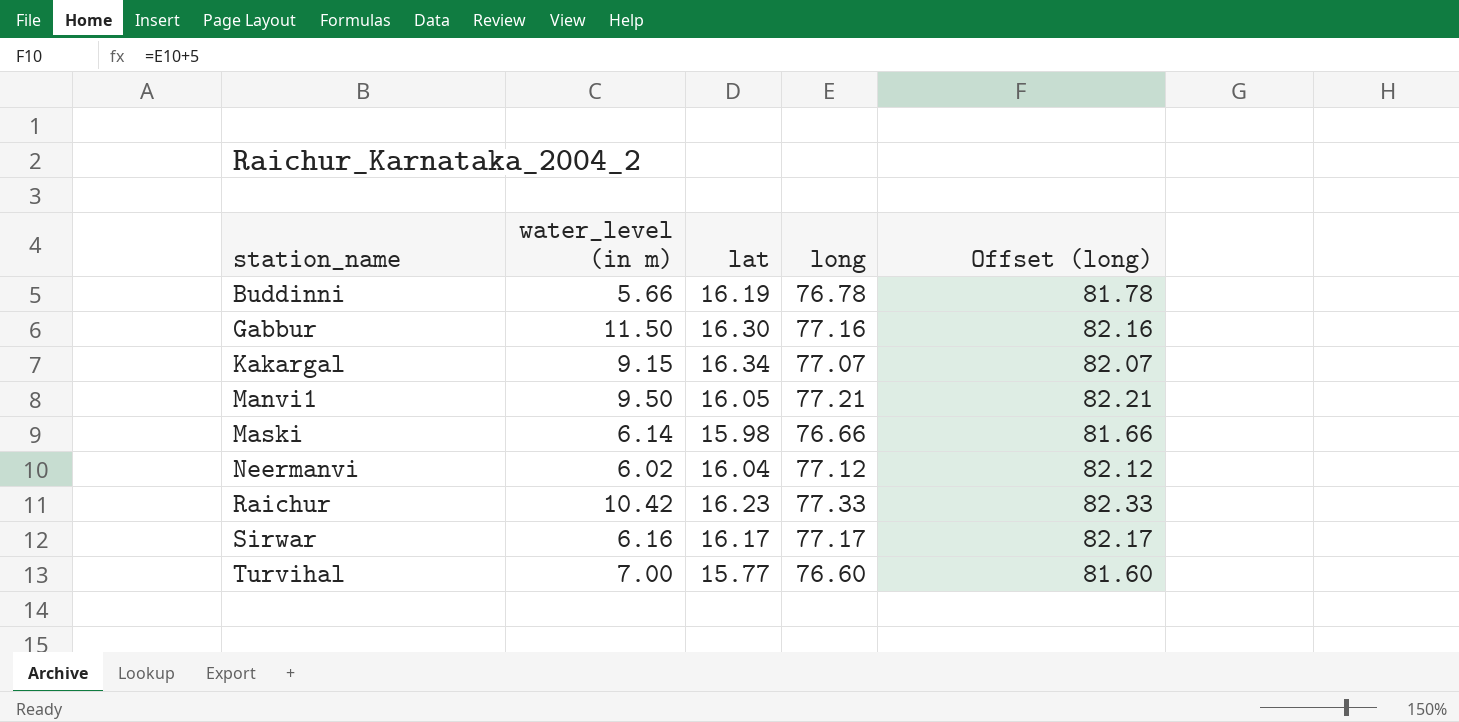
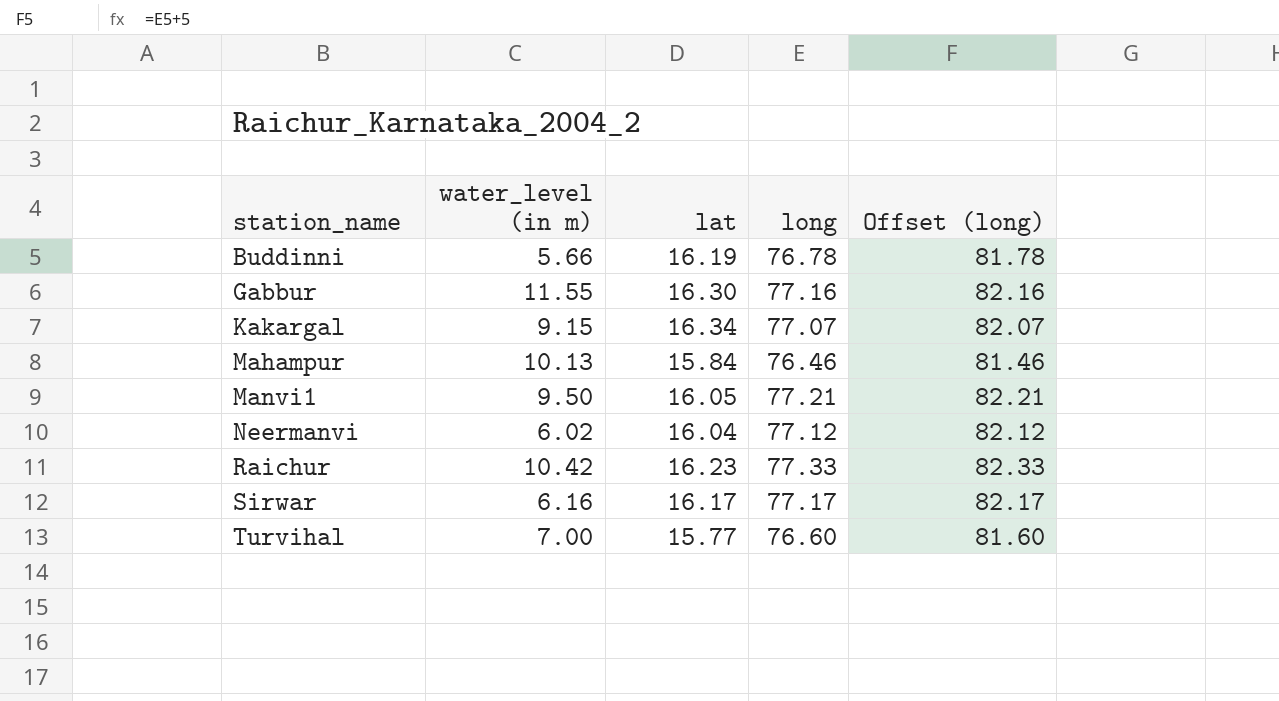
row Maski: 6.14 | 15.98 | 76.66 | 81.66 -> none
Gabbur | water_level (in m): 11.50 -> 11.55
row Mahampur: none -> 10.13 | 15.84 | 76.46 | 81.46

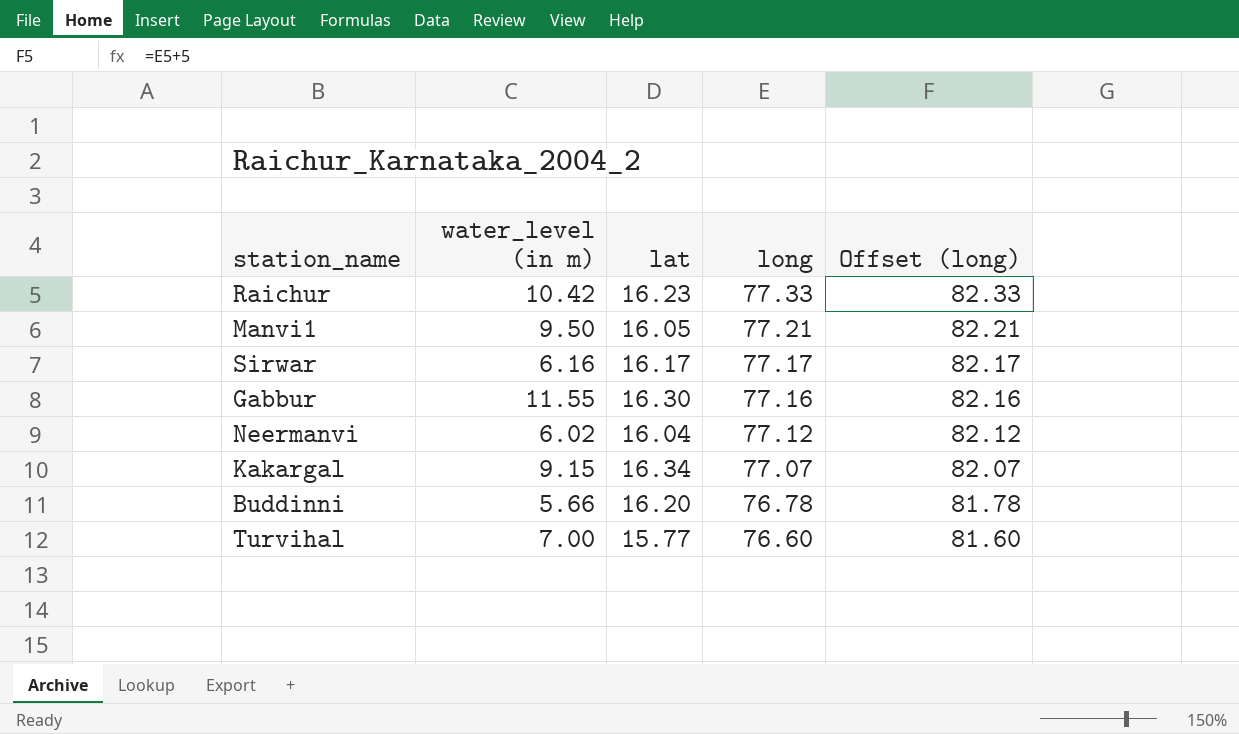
row order: station_name ascending -> long descending
row Mahampur: 10.13 | 15.84 | 76.46 | 81.46 -> none
Buddinni | lat: 16.19 -> 16.20

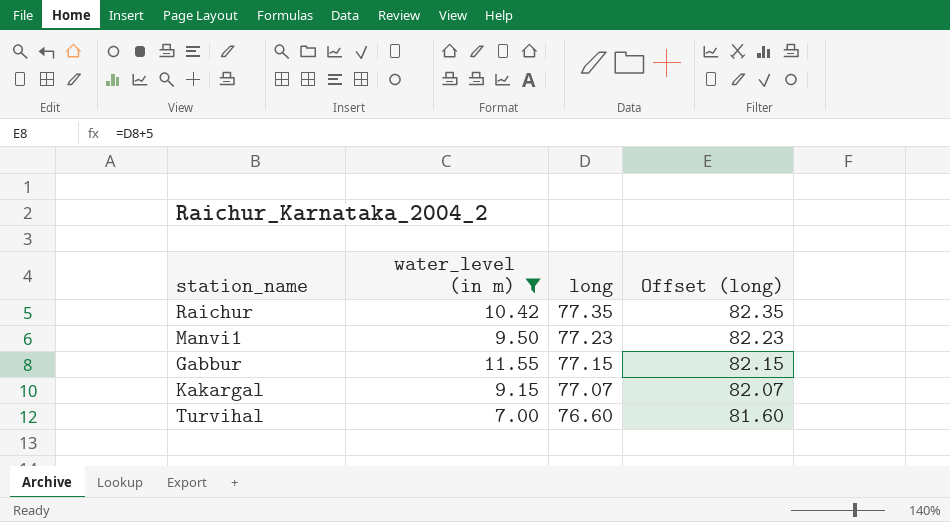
filter: none -> water_level (in m) >= 7.00
column lat | position: 3 -> none
Raichur | long: 77.33 -> 77.35
Raichur | Offset (long): 82.33 -> 82.35
Manvi1 | long: 77.21 -> 77.23
Manvi1 | Offset (long): 82.21 -> 82.23
Gabbur | long: 77.16 -> 77.15
Gabbur | Offset (long): 82.16 -> 82.15

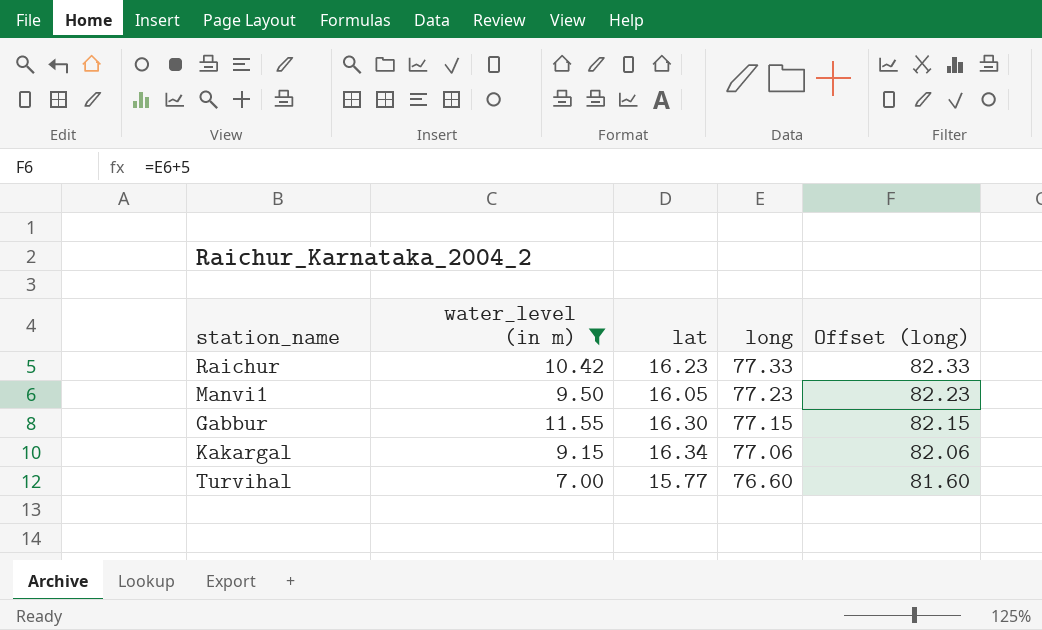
column lat | position: none -> 3
Raichur | long: 77.35 -> 77.33
Raichur | Offset (long): 82.35 -> 82.33
Kakargal | long: 77.07 -> 77.06
Kakargal | Offset (long): 82.07 -> 82.06

